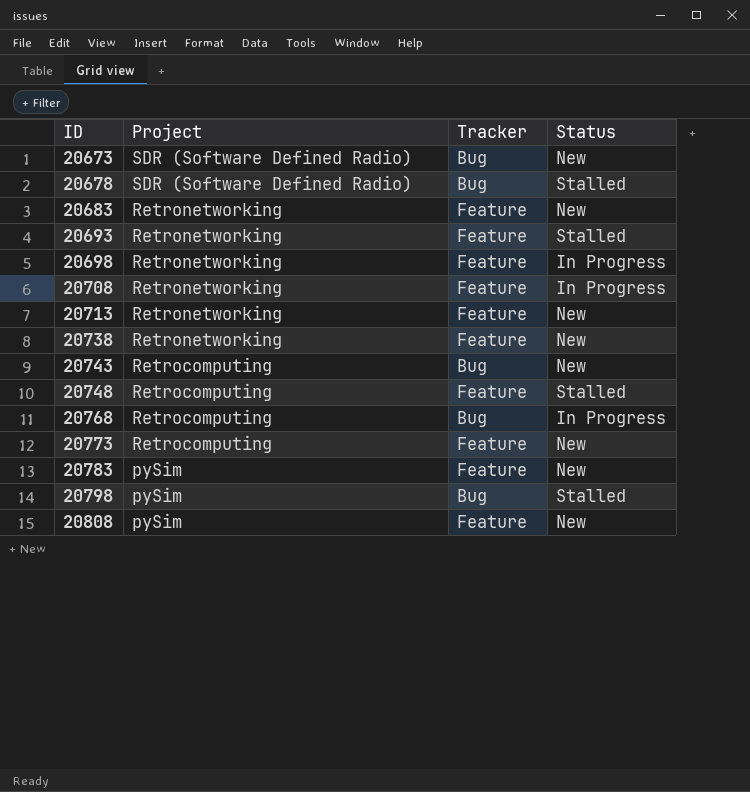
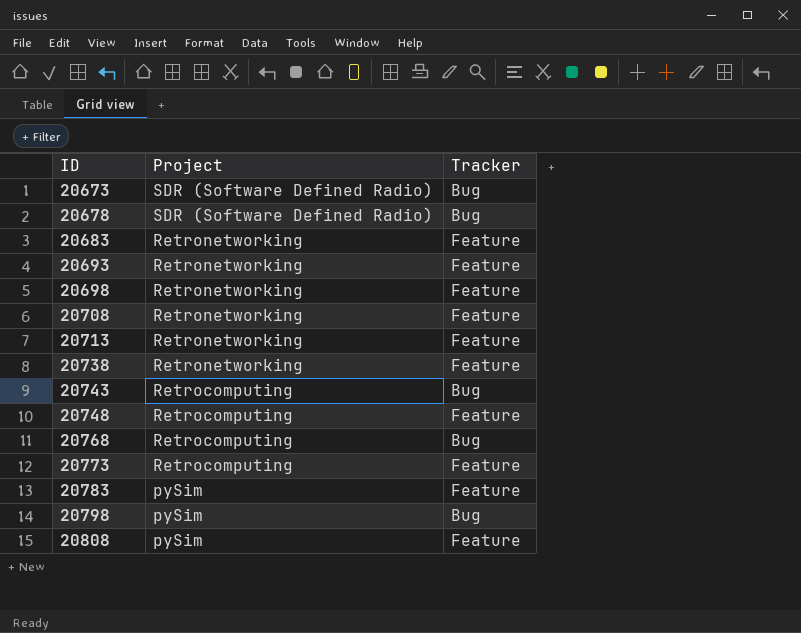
column Status | position: 4 -> none

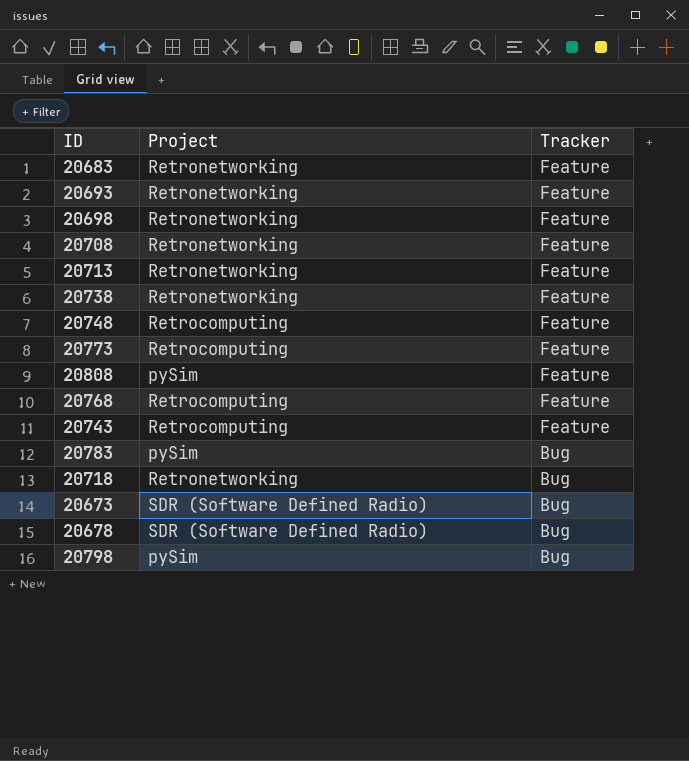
row order: ID ascending -> Tracker descending
20768 | Tracker: Bug -> Feature
20743 | Tracker: Bug -> Feature
20783 | Tracker: Feature -> Bug
row 20718: none -> Retronetworking | Bug

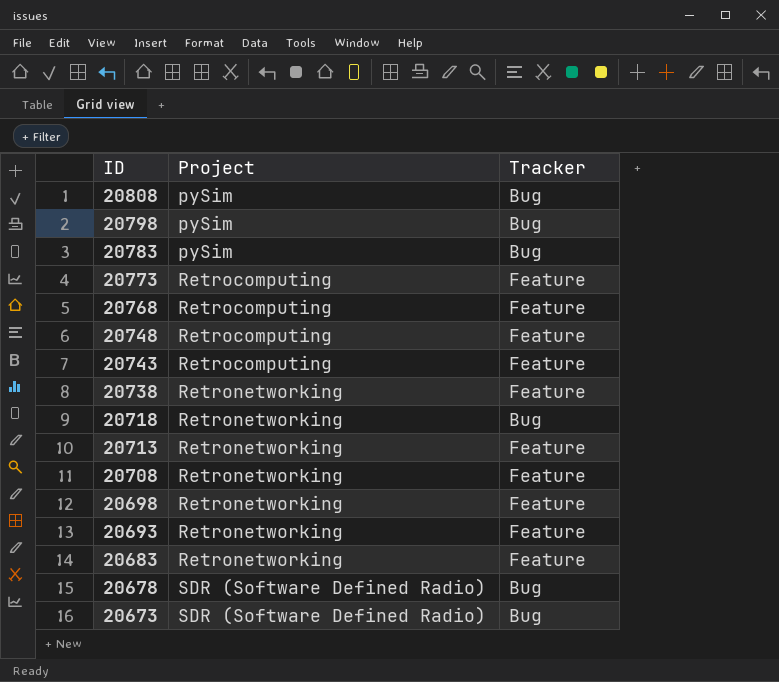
row order: Tracker descending -> ID descending
20808 | Tracker: Feature -> Bug

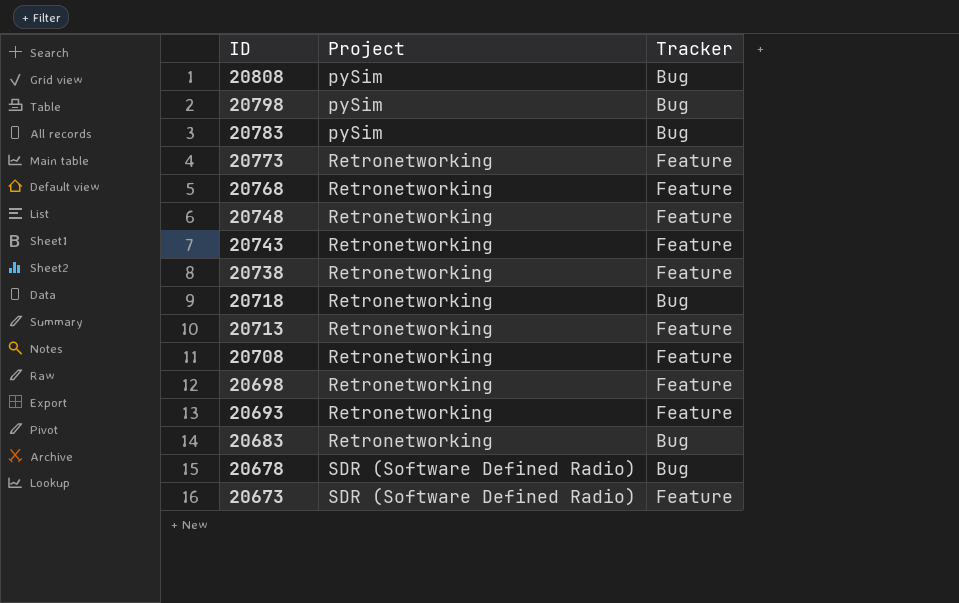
20773 | Project: Retrocomputing -> Retronetworking
20768 | Project: Retrocomputing -> Retronetworking
20748 | Project: Retrocomputing -> Retronetworking
20743 | Project: Retrocomputing -> Retronetworking
20683 | Tracker: Feature -> Bug
20673 | Tracker: Bug -> Feature

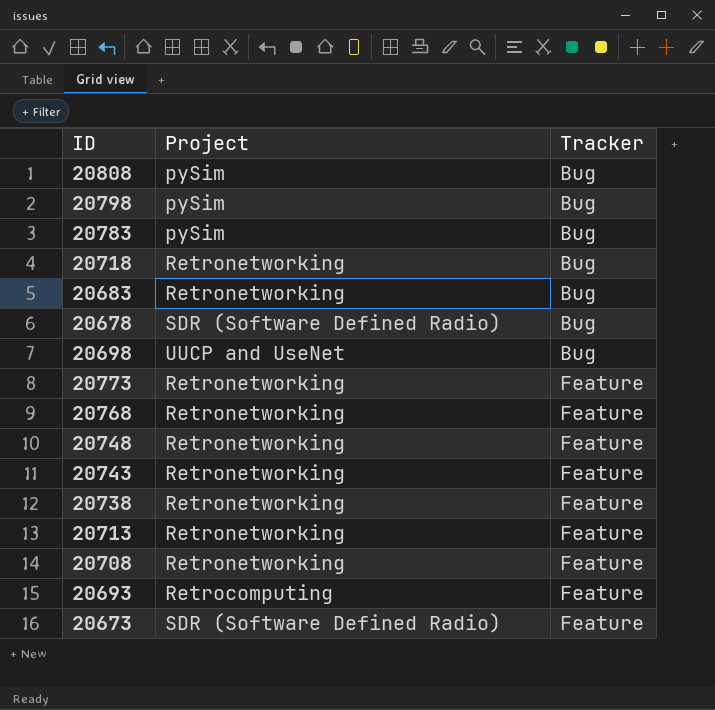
row order: ID descending -> Tracker ascending
20698 | Project: Retronetworking -> UUCP and UseNet
20698 | Tracker: Feature -> Bug
20693 | Project: Retronetworking -> Retrocomputing

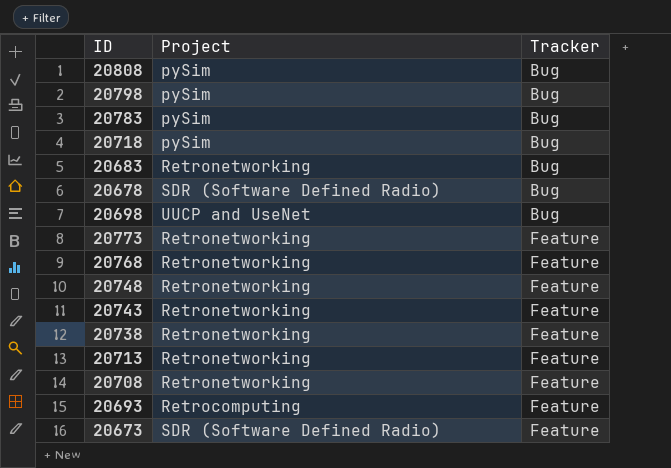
20718 | Project: Retronetworking -> pySim

